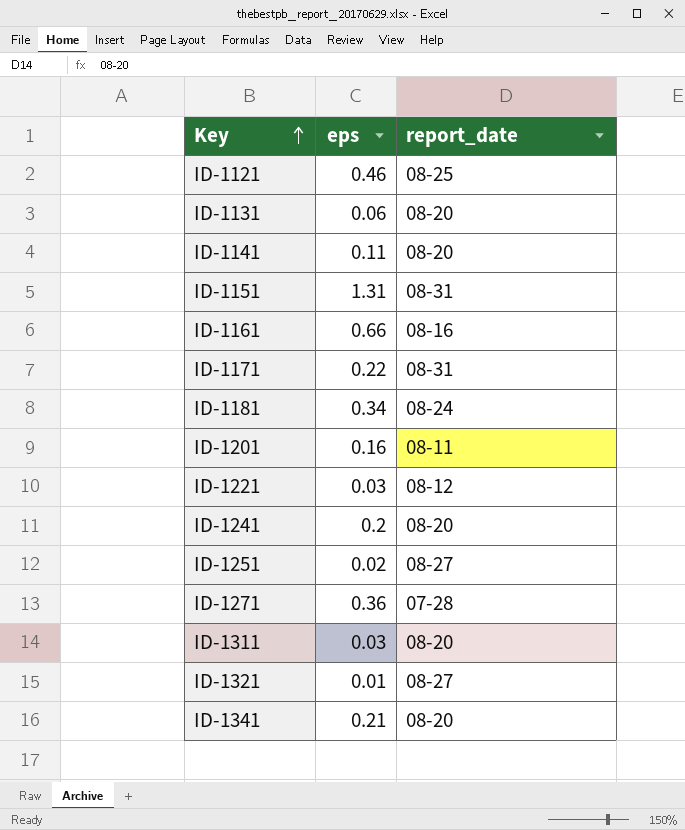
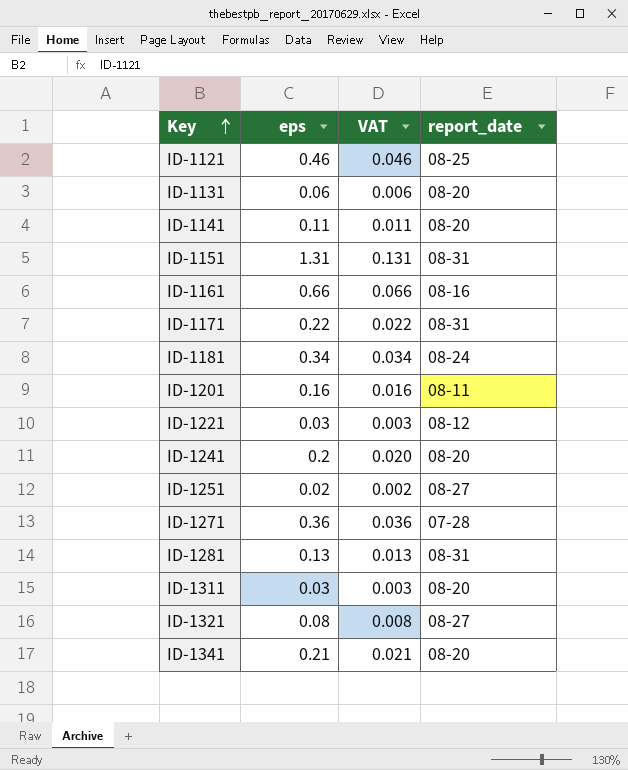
column VAT | formula: none -> [eps] * 0.1
row ID-1281: none -> 0.13 | 0.013 | 08-31
ID-1321 | eps: 0.01 -> 0.08

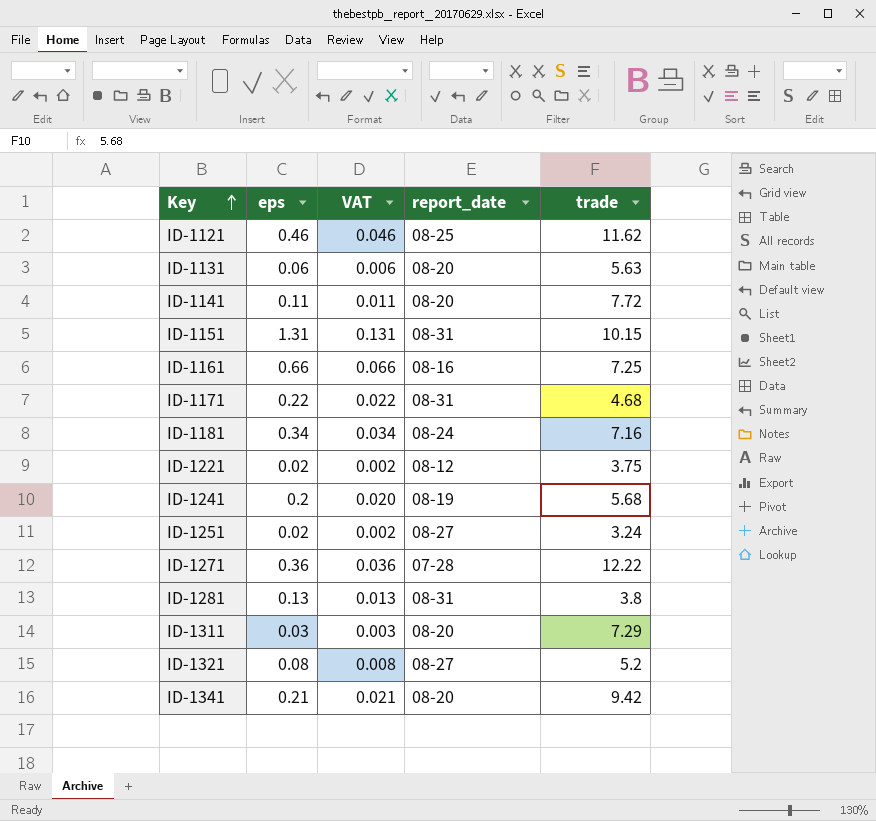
column trade | position: none -> 5
row ID-1201: 0.16 | 0.016 | 08-11 -> none
ID-1221 | eps: 0.03 -> 0.02
ID-1221 | VAT: 0.003 -> 0.002
ID-1241 | report_date: 08-20 -> 08-19

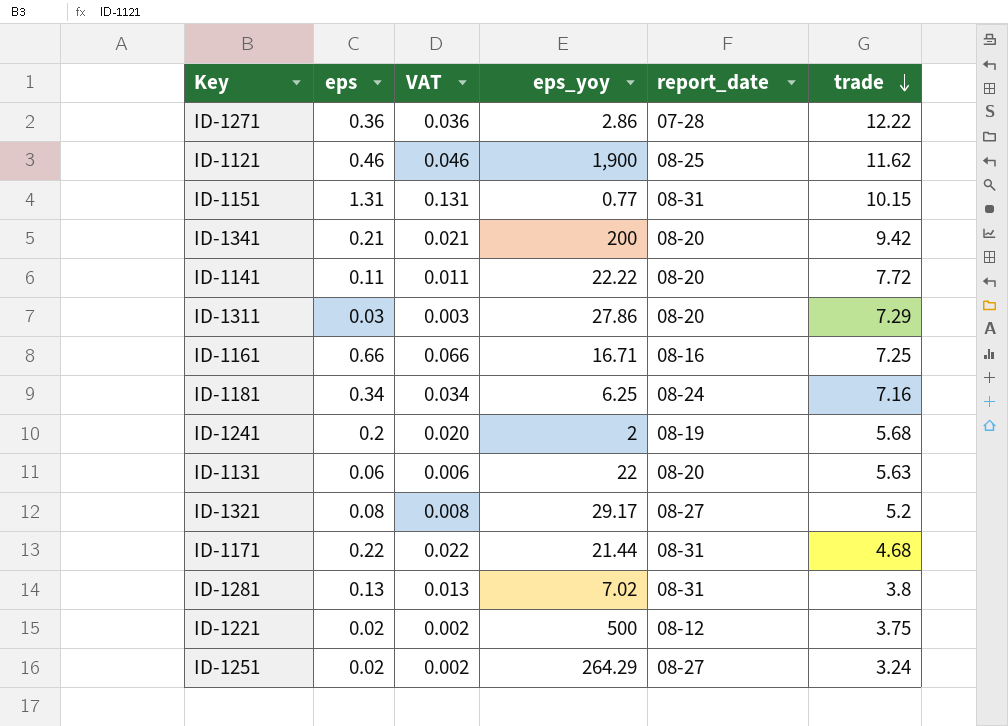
row order: Key ascending -> trade descending
column eps_yoy | position: none -> 4

